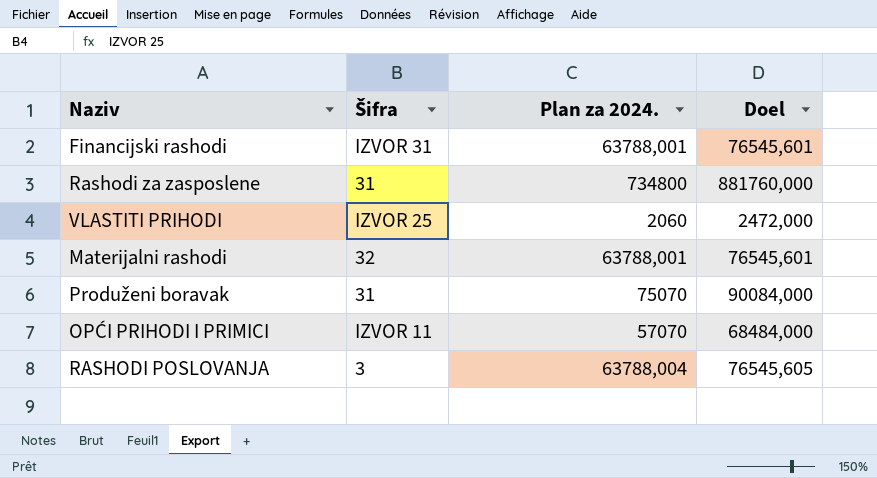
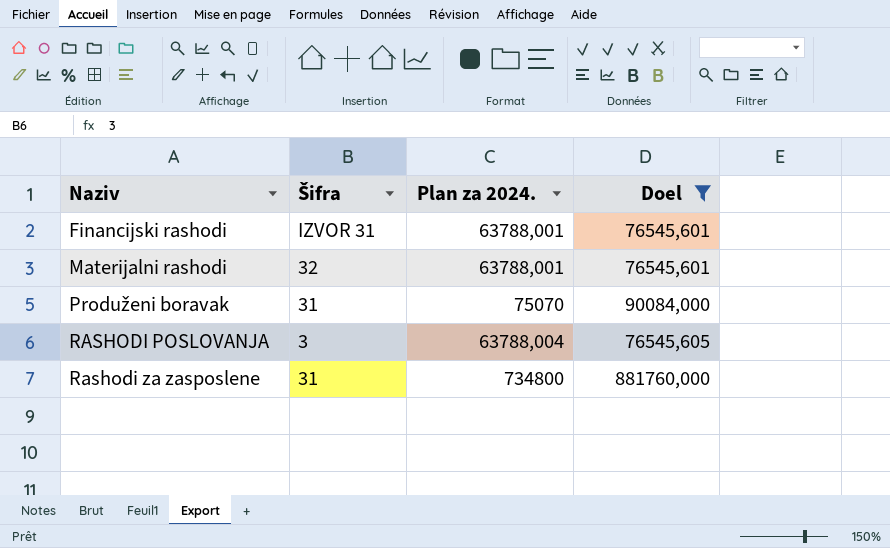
filter: none -> Doel >= 76545,601
row order: none -> Naziv ascending

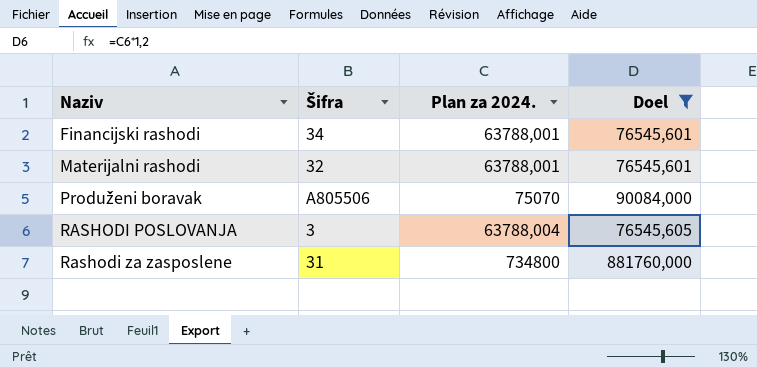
Financijski rashodi | Šifra: IZVOR 31 -> 34
Produženi boravak | Šifra: 31 -> A805506

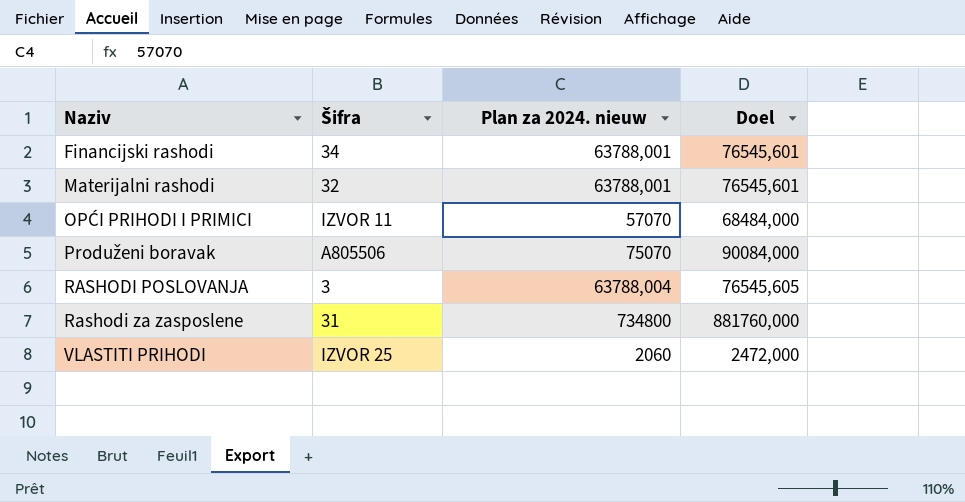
filter: Doel >= 76545,601 -> none
column name: Plan za 2024. -> Plan za 2024. nieuw

